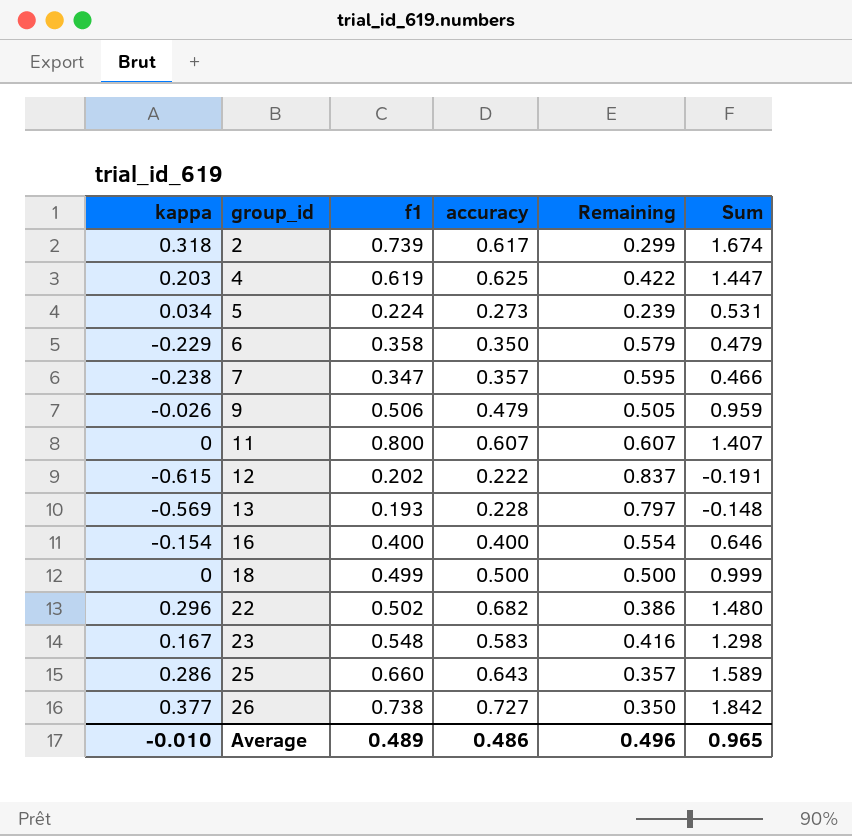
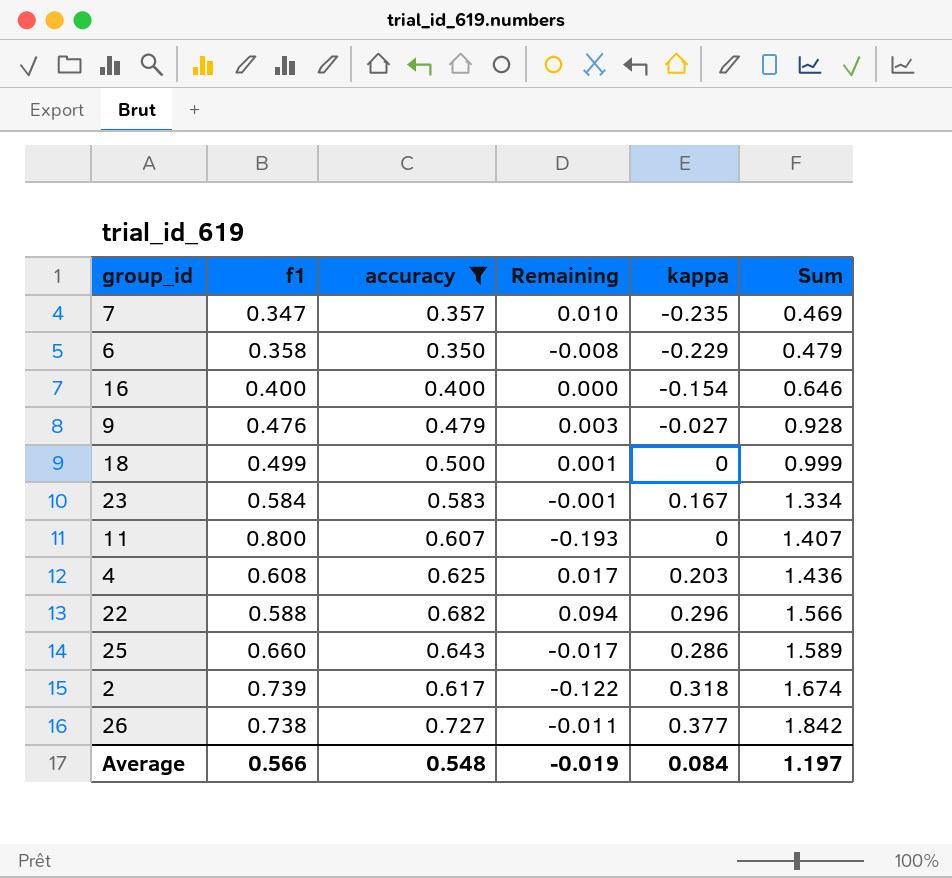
filter: none -> accuracy >= 0.350
row order: group_id ascending -> Sum ascending
column Remaining | formula: [accuracy] - [kappa] -> [accuracy] - [f1]
column kappa | position: 1 -> 5
7 | kappa: -0.238 -> -0.235
7 | Sum: 0.466 -> 0.469
9 | f1: 0.506 -> 0.476
9 | kappa: -0.026 -> -0.027
9 | Sum: 0.959 -> 0.928
23 | f1: 0.548 -> 0.584
23 | Sum: 1.298 -> 1.334
4 | f1: 0.619 -> 0.608
4 | Sum: 1.447 -> 1.436
22 | f1: 0.502 -> 0.588
22 | Sum: 1.480 -> 1.566
Average | f1: 0.489 -> 0.566
Average | accuracy: 0.486 -> 0.548
Average | Remaining: 0.496 -> -0.019
Average | kappa: -0.010 -> 0.084
Average | Sum: 0.965 -> 1.197

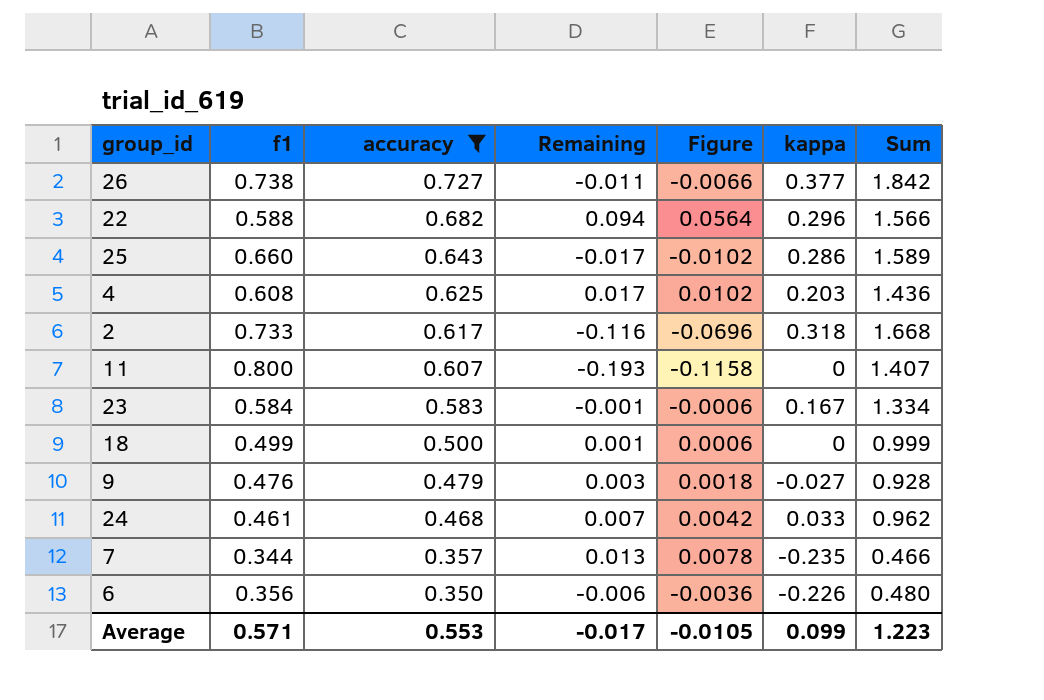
row order: Sum ascending -> accuracy descending
column Figure | formula: none -> [Remaining] * 0.6
row 16: 0.400 | 0.400 | 0.000 | -0.154 | 0.646 -> none
2 | f1: 0.739 -> 0.733
2 | Remaining: -0.122 -> -0.116
2 | Sum: 1.674 -> 1.668
row 24: none -> 0.461 | 0.468 | 0.007 | 0.0042 | 0.033 | 0.962
7 | f1: 0.347 -> 0.344
7 | Remaining: 0.010 -> 0.013
7 | Sum: 0.469 -> 0.466
6 | f1: 0.358 -> 0.356
6 | Remaining: -0.008 -> -0.006
6 | kappa: -0.229 -> -0.226
6 | Sum: 0.479 -> 0.480
Average | f1: 0.566 -> 0.571
Average | accuracy: 0.548 -> 0.553
Average | Remaining: -0.019 -> -0.017
Average | kappa: 0.084 -> 0.099
Average | Sum: 1.197 -> 1.223

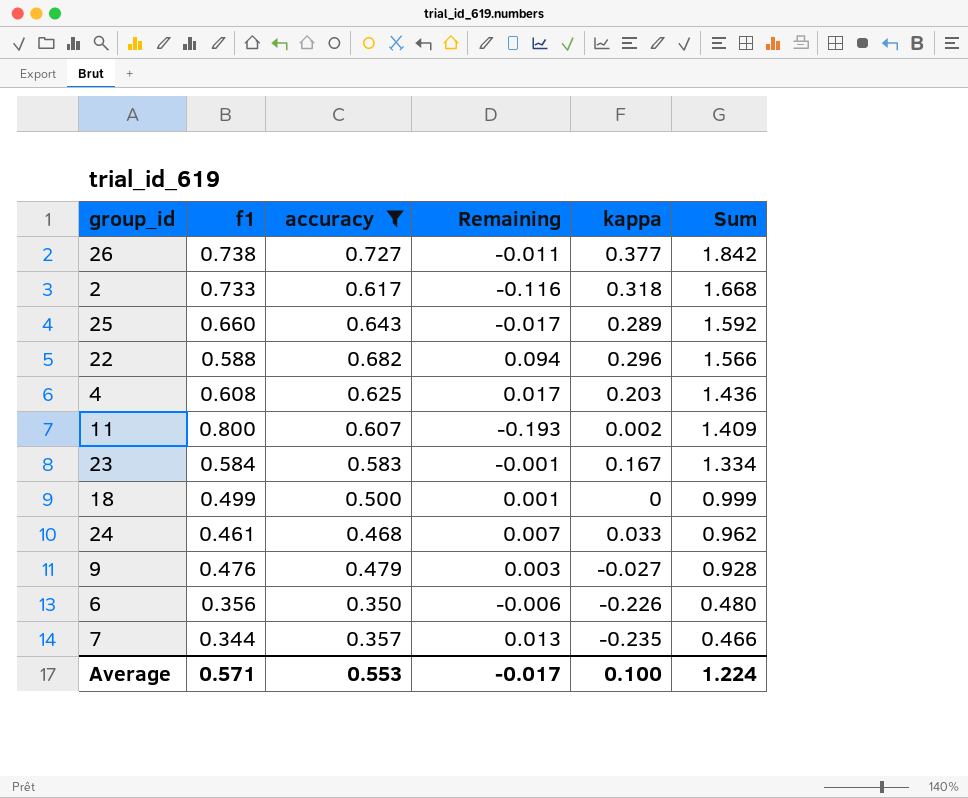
row order: accuracy descending -> Sum descending
column Figure | formula: [Remaining] * 0.6 -> none
25 | kappa: 0.286 -> 0.289
25 | Sum: 1.589 -> 1.592
11 | kappa: 0 -> 0.002
11 | Sum: 1.407 -> 1.409
Average | kappa: 0.099 -> 0.100
Average | Sum: 1.223 -> 1.224

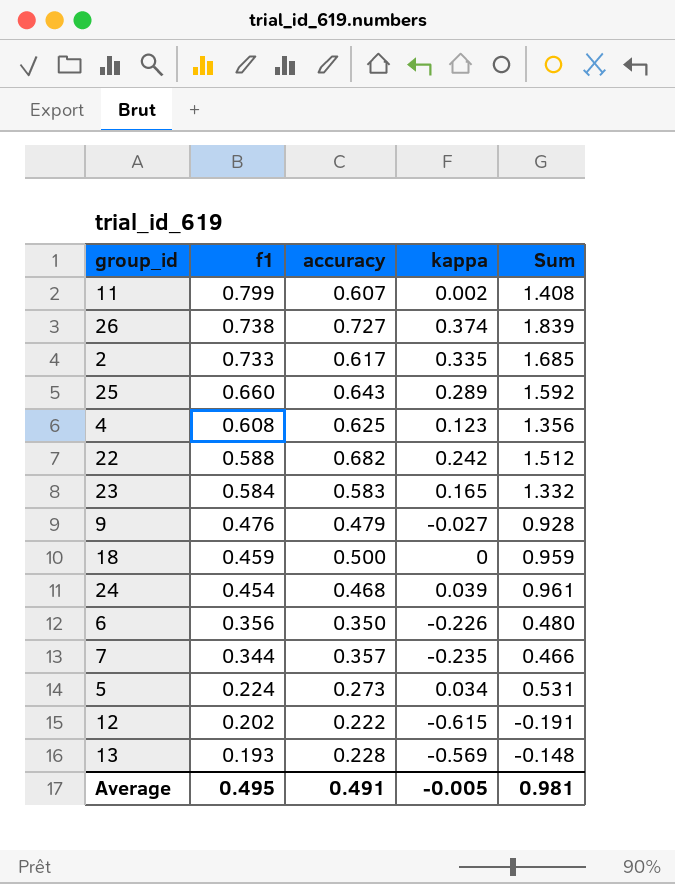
filter: accuracy >= 0.350 -> none
row order: Sum descending -> f1 descending
column Remaining | formula: [accuracy] - [f1] -> none
11 | f1: 0.800 -> 0.799
11 | Sum: 1.409 -> 1.408
26 | kappa: 0.377 -> 0.374
26 | Sum: 1.842 -> 1.839
2 | kappa: 0.318 -> 0.335
2 | Sum: 1.668 -> 1.685
4 | kappa: 0.203 -> 0.123
4 | Sum: 1.436 -> 1.356
22 | kappa: 0.296 -> 0.242
22 | Sum: 1.566 -> 1.512
23 | kappa: 0.167 -> 0.165
23 | Sum: 1.334 -> 1.332
18 | f1: 0.499 -> 0.459
18 | Sum: 0.999 -> 0.959
24 | f1: 0.461 -> 0.454
24 | kappa: 0.033 -> 0.039
24 | Sum: 0.962 -> 0.961
Average | f1: 0.571 -> 0.495
Average | accuracy: 0.553 -> 0.491
Average | kappa: 0.100 -> -0.005
Average | Sum: 1.224 -> 0.981

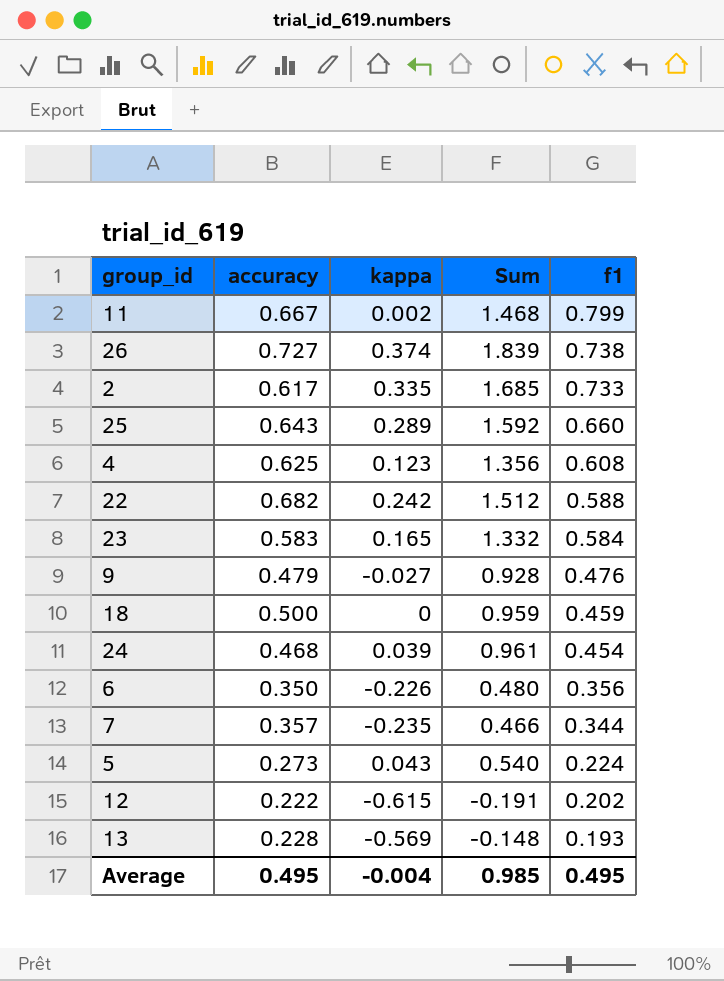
column f1 | position: 2 -> 5
11 | accuracy: 0.607 -> 0.667
11 | Sum: 1.408 -> 1.468
5 | kappa: 0.034 -> 0.043
5 | Sum: 0.531 -> 0.540
Average | accuracy: 0.491 -> 0.495
Average | kappa: -0.005 -> -0.004
Average | Sum: 0.981 -> 0.985

